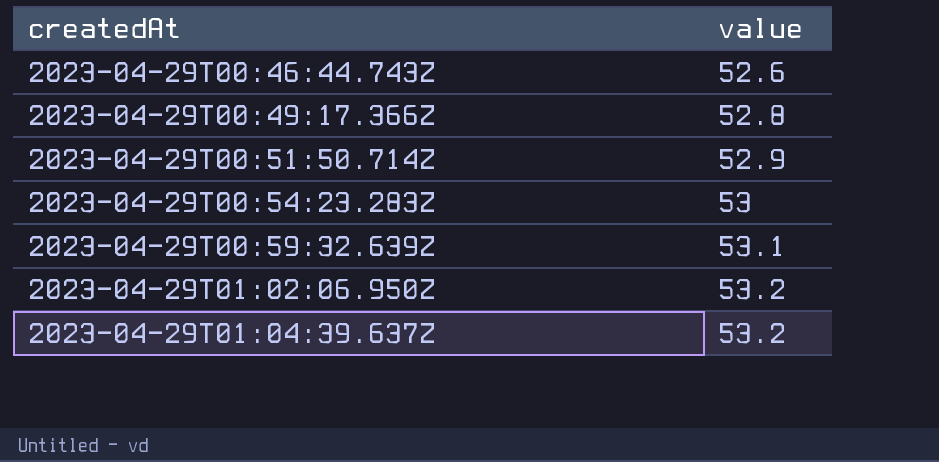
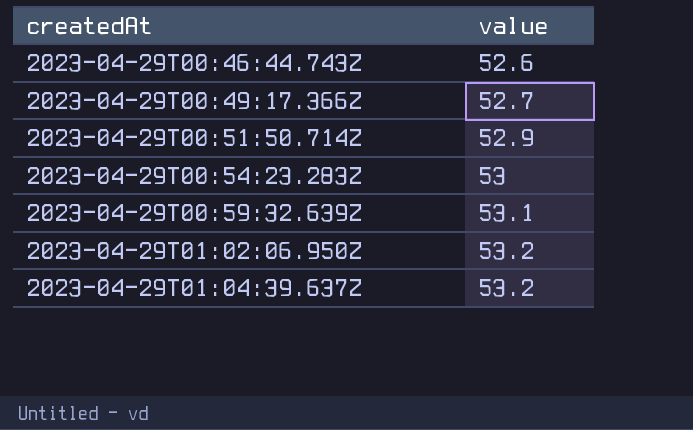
2023-04-29T00:49:17.366Z | value: 52.8 -> 52.7

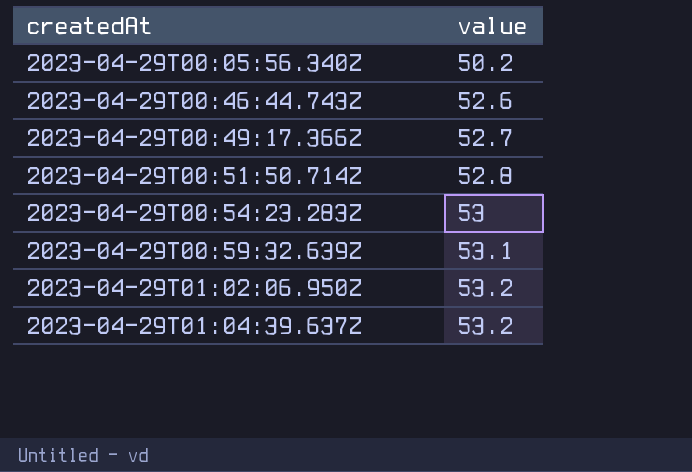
row 2023-04-29T00:05:56.340Z: none -> 50.2
2023-04-29T00:51:50.714Z | value: 52.9 -> 52.8

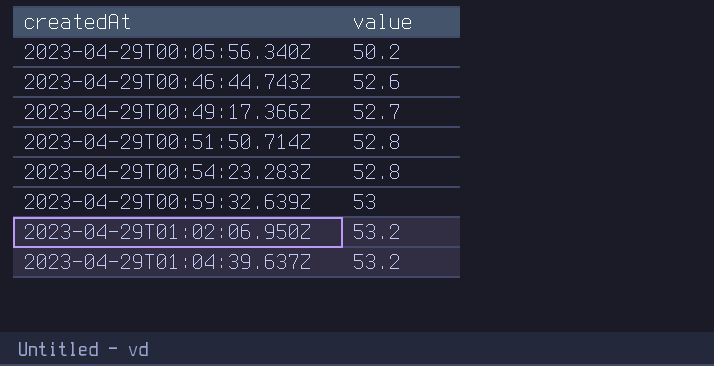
2023-04-29T00:54:23.283Z | value: 53 -> 52.8
2023-04-29T00:59:32.639Z | value: 53.1 -> 53

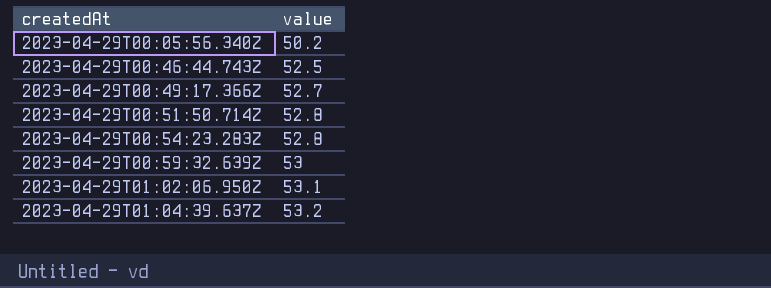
2023-04-29T00:46:44.743Z | value: 52.6 -> 52.5
2023-04-29T01:02:06.950Z | value: 53.2 -> 53.1

